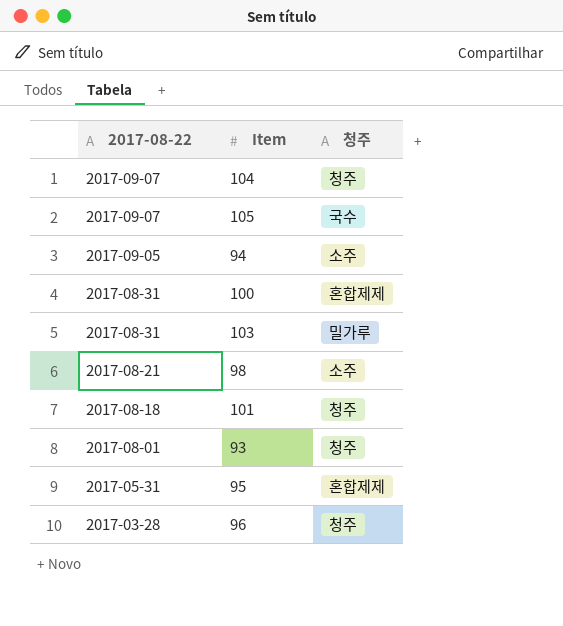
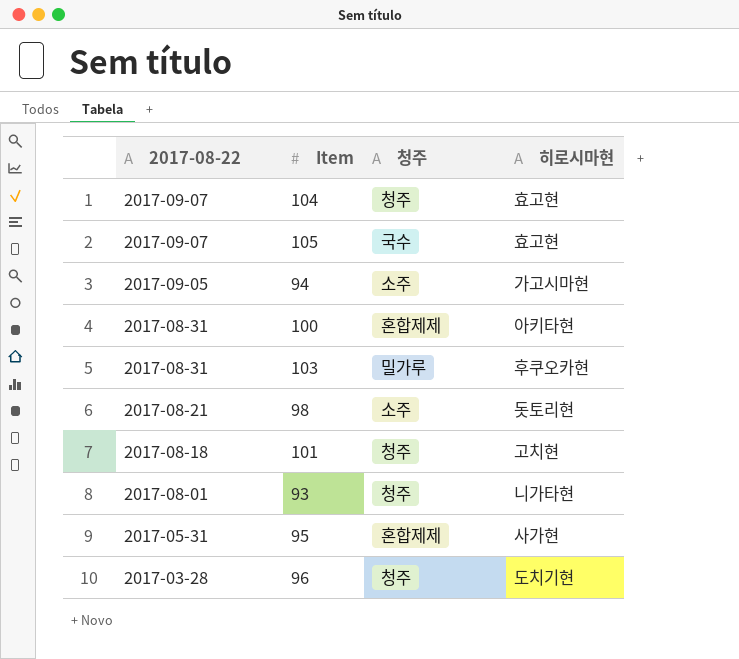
column 히로시마현 | position: none -> 4

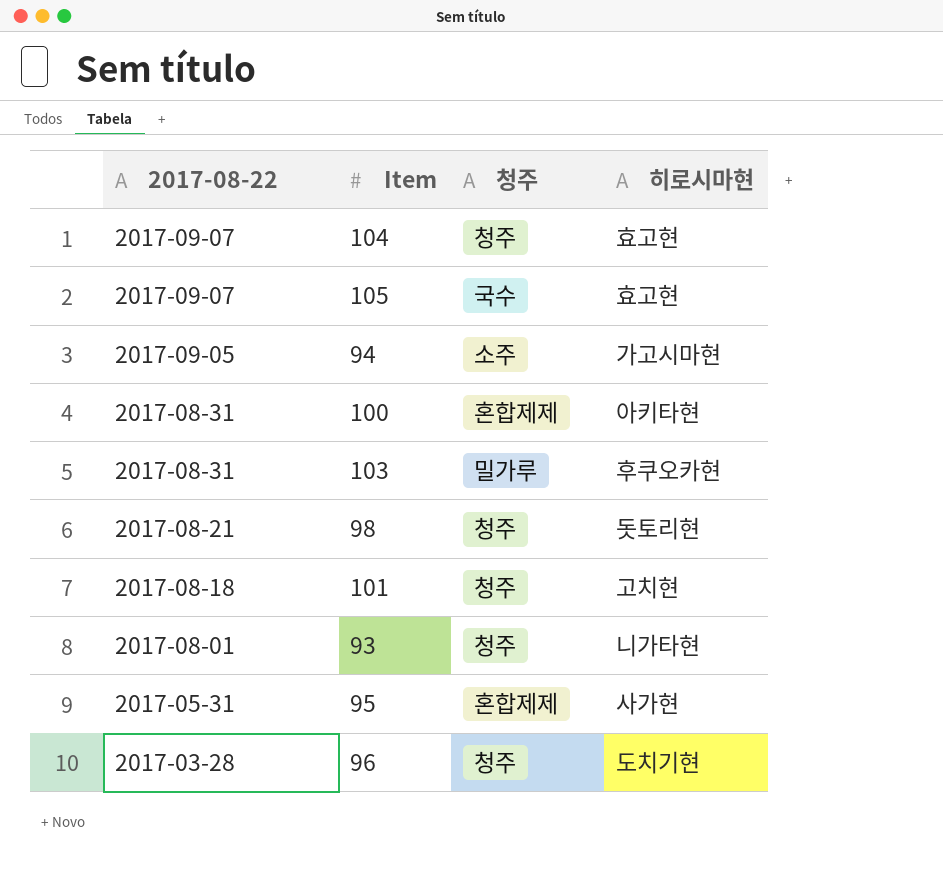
98 | 청주: 소주 -> 청주

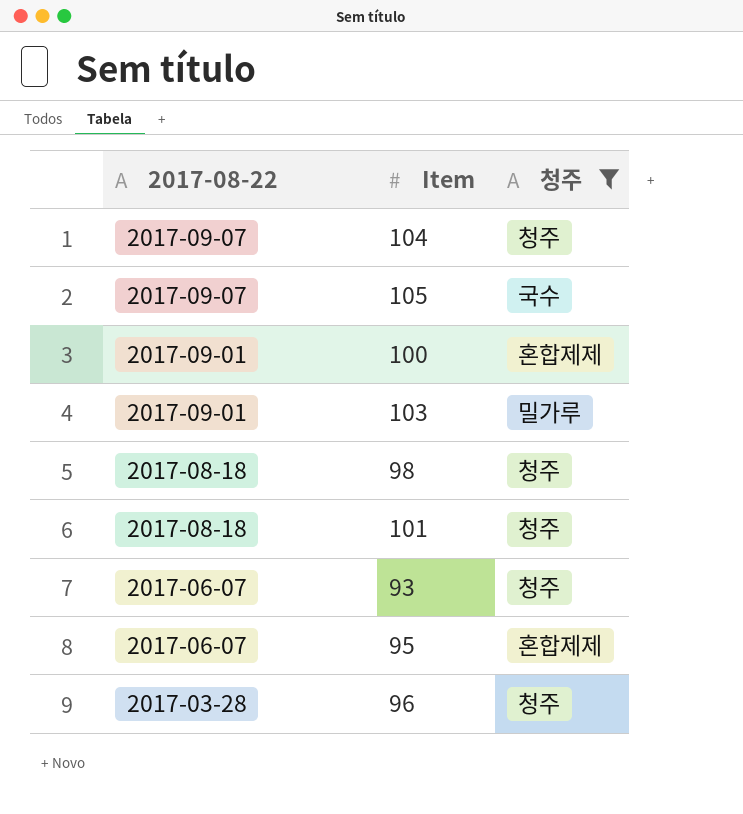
filter: none -> 청주 != 소주
column 히로시마현 | position: 4 -> none
100 | 2017-08-22: 2017-08-31 -> 2017-09-01
103 | 2017-08-22: 2017-08-31 -> 2017-09-01
98 | 2017-08-22: 2017-08-21 -> 2017-08-18
93 | 2017-08-22: 2017-08-01 -> 2017-06-07
95 | 2017-08-22: 2017-05-31 -> 2017-06-07

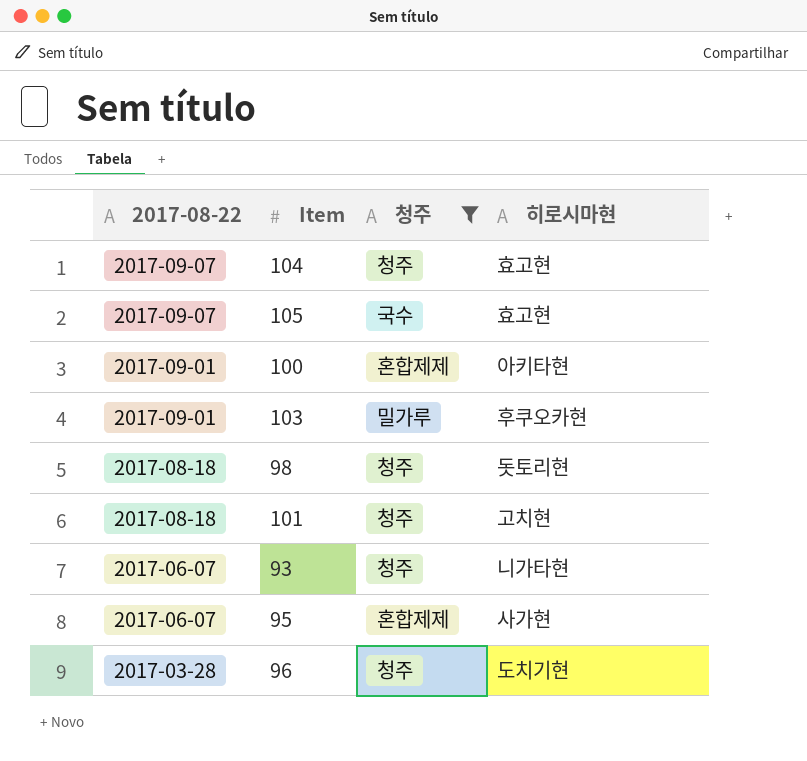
column 히로시마현 | position: none -> 4

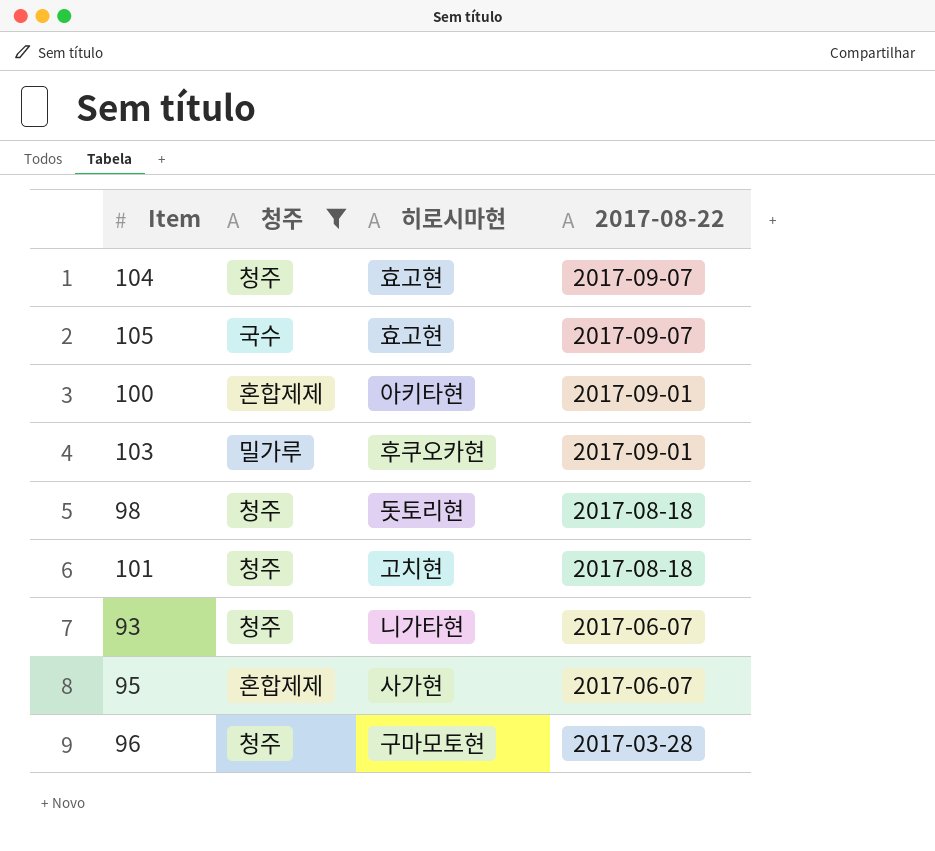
column 2017-08-22 | position: 1 -> 4
96 | 히로시마현: 도치기현 -> 구마모토현

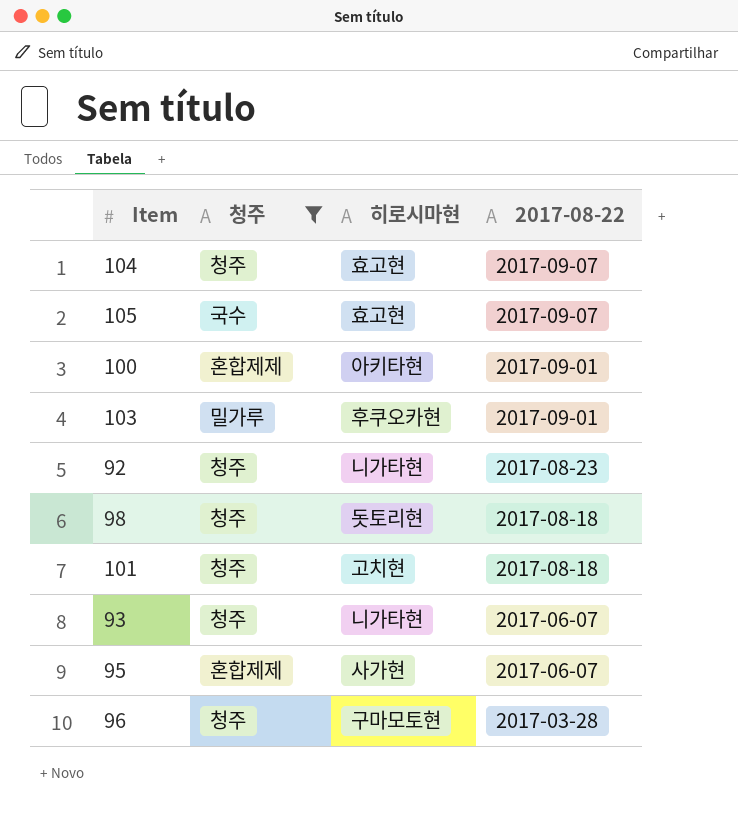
row 92: none -> 청주 | 니가타현 | 2017-08-23

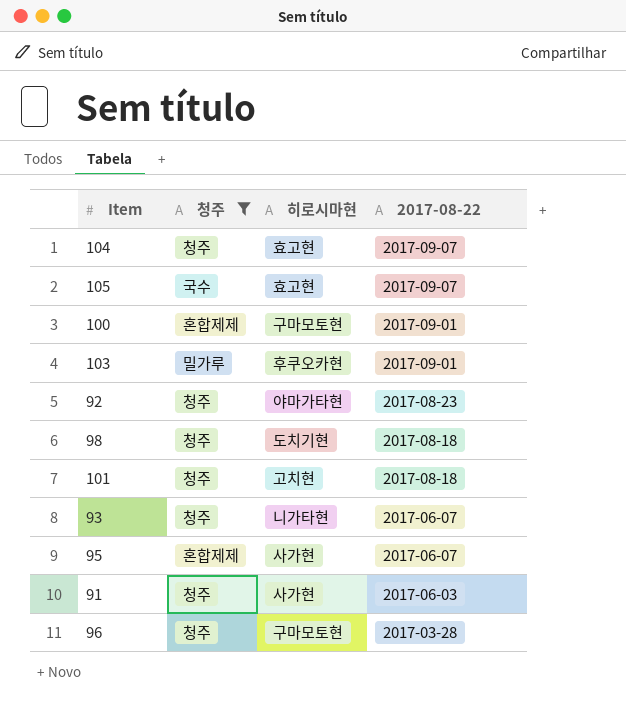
100 | 히로시마현: 아키타현 -> 구마모토현
92 | 히로시마현: 니가타현 -> 야마가타현
98 | 히로시마현: 돗토리현 -> 도치기현
row 91: none -> 청주 | 사가현 | 2017-06-03

